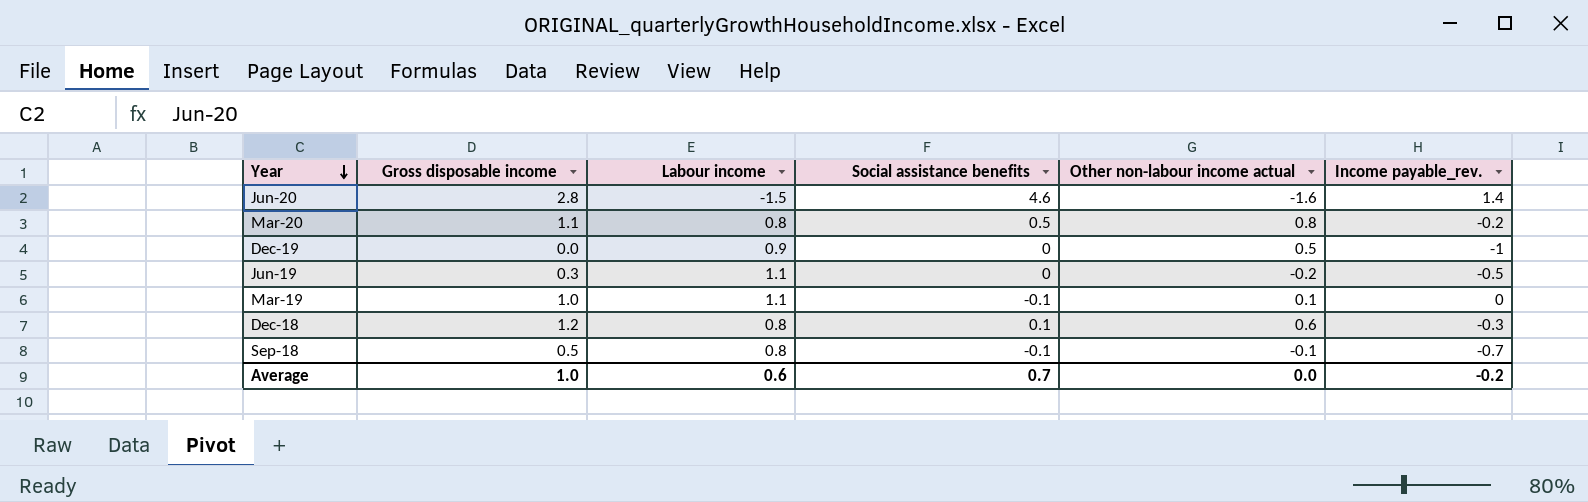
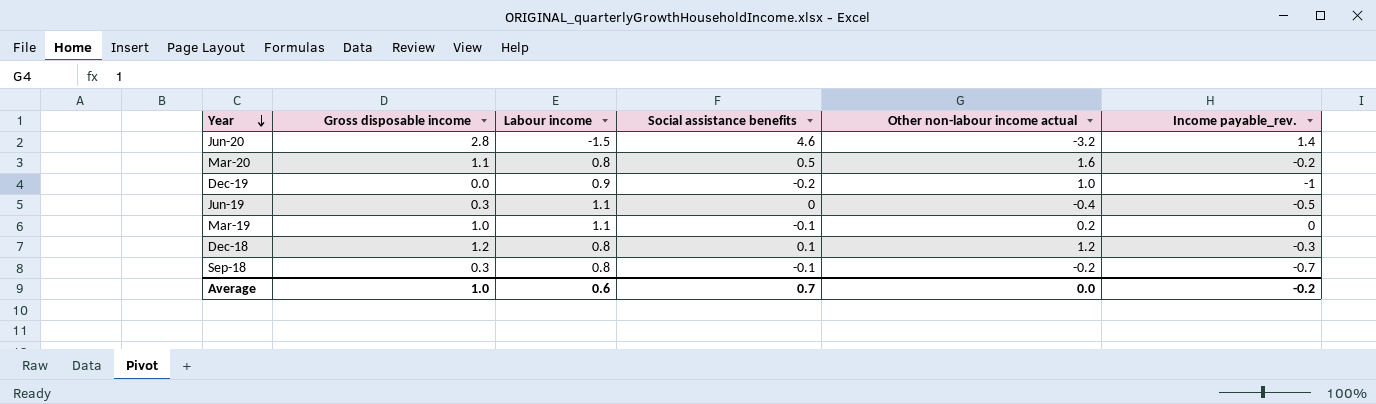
Jun-20 | Other non-labour income actual: -1.6 -> -3.2
Mar-20 | Other non-labour income actual: 0.8 -> 1.6
Dec-19 | Social assistance benefits: 0 -> -0.2
Dec-19 | Other non-labour income actual: 0.5 -> 1.0
Jun-19 | Other non-labour income actual: -0.2 -> -0.4
Mar-19 | Other non-labour income actual: 0.1 -> 0.2
Dec-18 | Other non-labour income actual: 0.6 -> 1.2
Sep-18 | Gross disposable income: 0.5 -> 0.3
Sep-18 | Other non-labour income actual: -0.1 -> -0.2

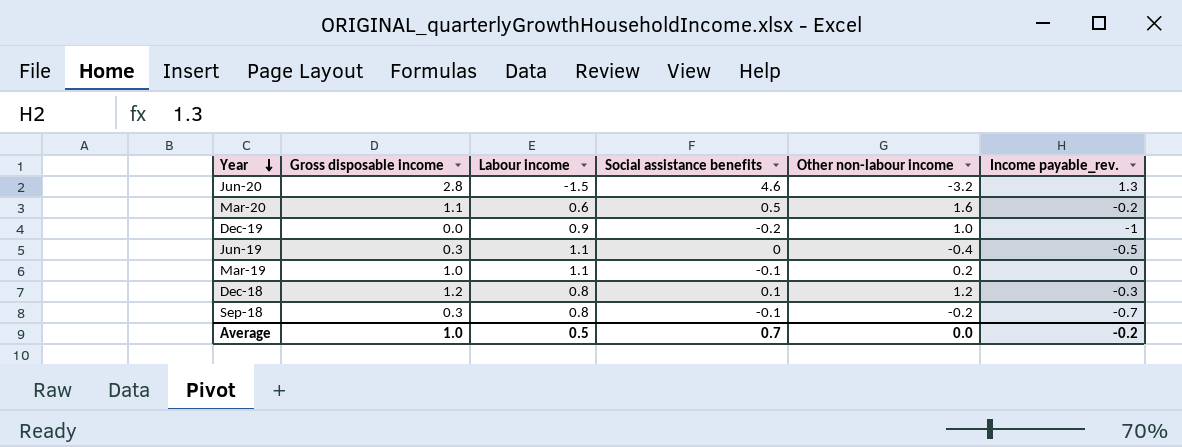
column name: Other non-labour income actual -> Other non-labour income
Jun-20 | Income payable_rev.: 1.4 -> 1.3
Mar-20 | Labour income: 0.8 -> 0.6
Average | Labour income: 0.6 -> 0.5

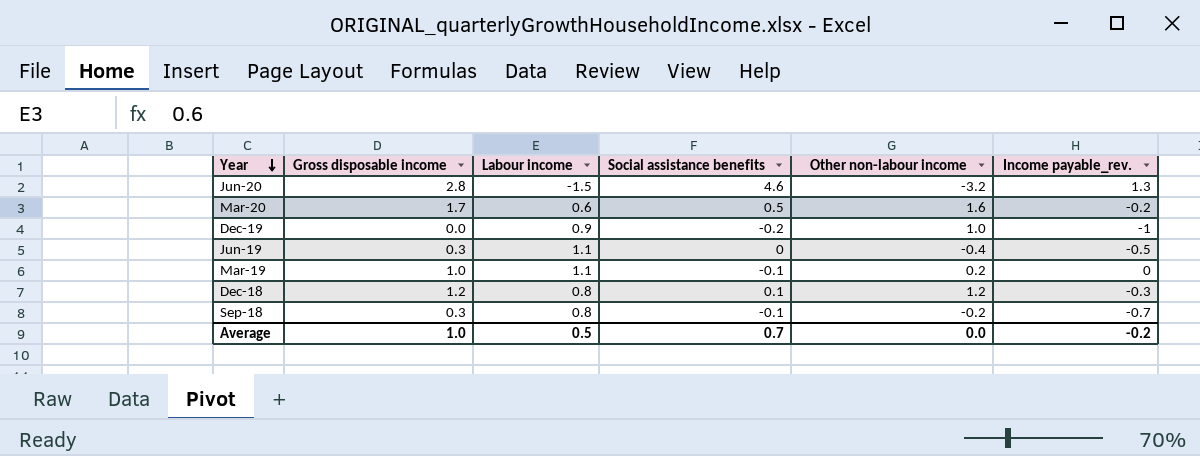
Mar-20 | Gross disposable income: 1.1 -> 1.7

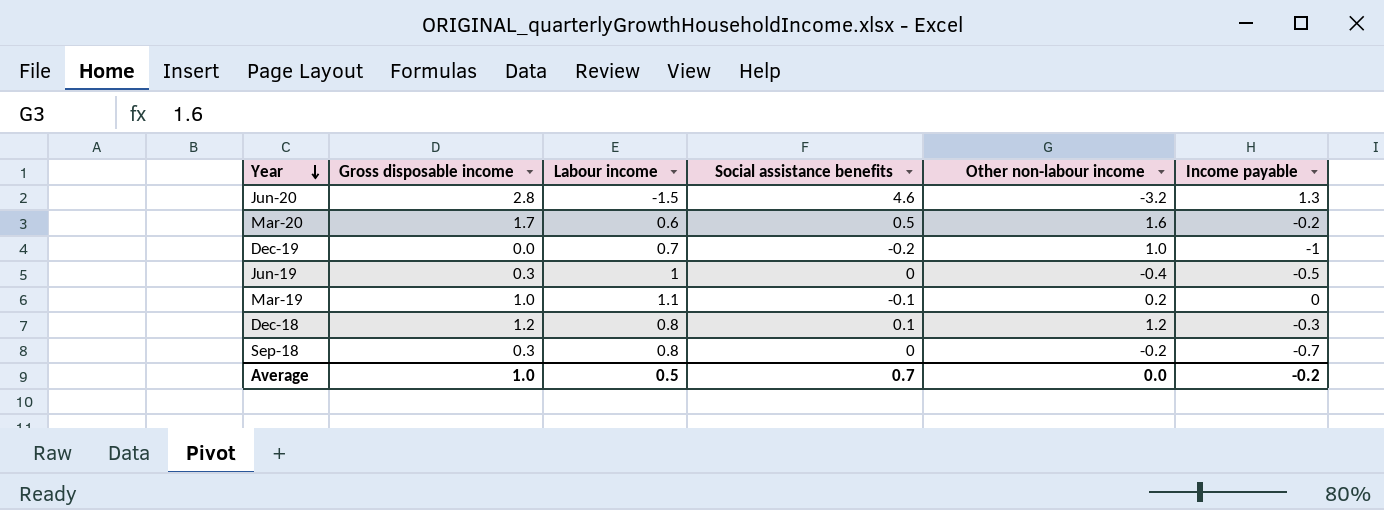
column name: Income payable_rev. -> Income payable
Dec-19 | Labour income: 0.9 -> 0.7
Jun-19 | Labour income: 1.1 -> 1
Sep-18 | Social assistance benefits: -0.1 -> 0

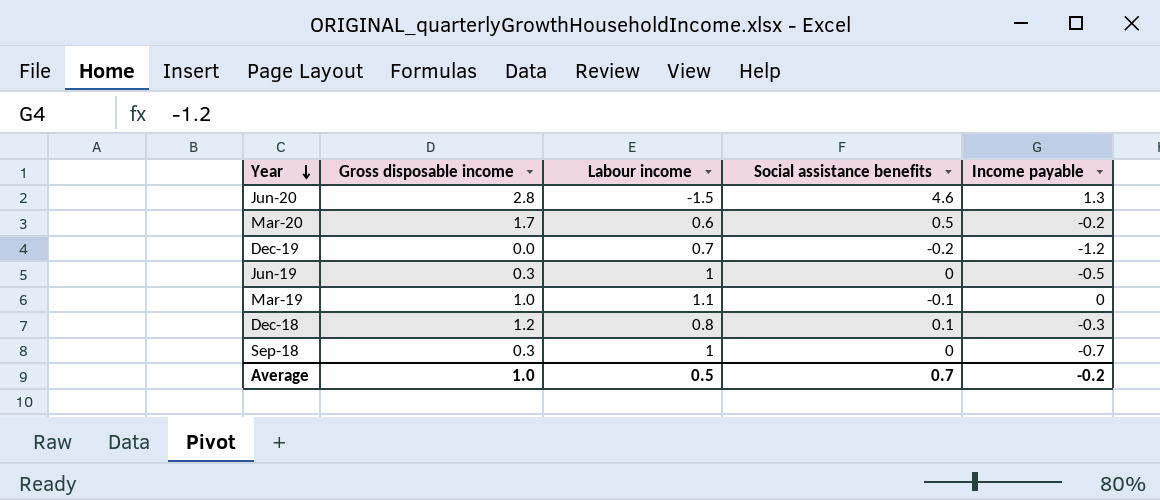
column Other non-labour income | position: 5 -> none
Dec-19 | Income payable: -1 -> -1.2
Sep-18 | Labour income: 0.8 -> 1

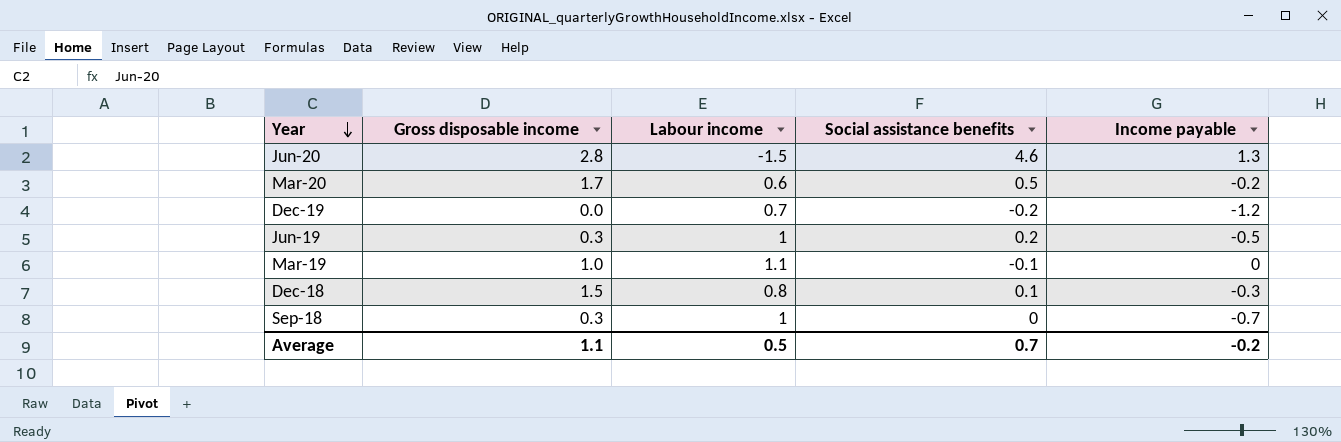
Jun-19 | Social assistance benefits: 0 -> 0.2
Dec-18 | Gross disposable income: 1.2 -> 1.5
Average | Gross disposable income: 1.0 -> 1.1

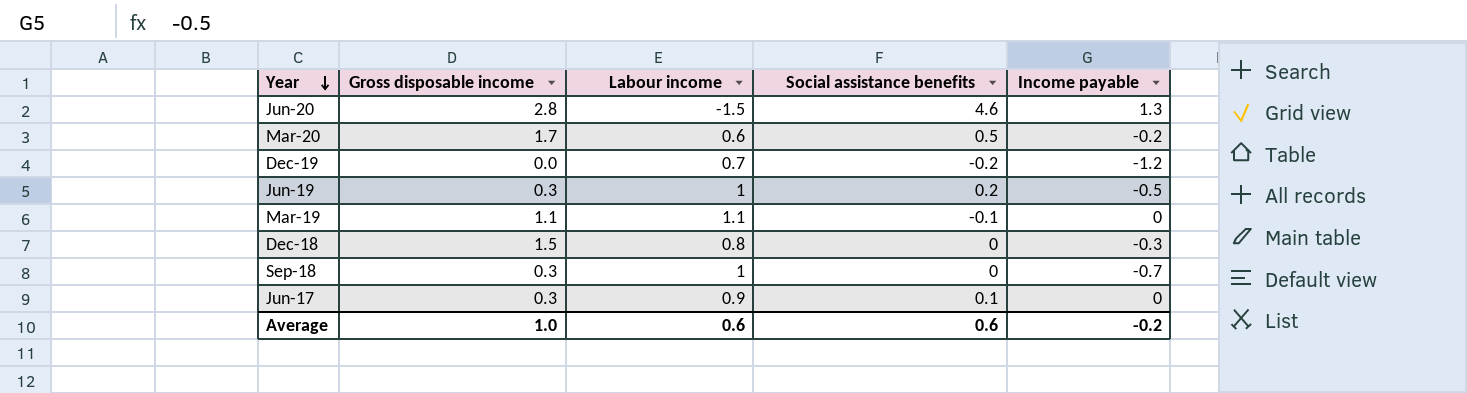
Mar-19 | Gross disposable income: 1.0 -> 1.1
Dec-18 | Social assistance benefits: 0.1 -> 0
row Jun-17: none -> 0.3 | 0.9 | 0.1 | 0
Average | Gross disposable income: 1.1 -> 1.0
Average | Labour income: 0.5 -> 0.6
Average | Social assistance benefits: 0.7 -> 0.6

